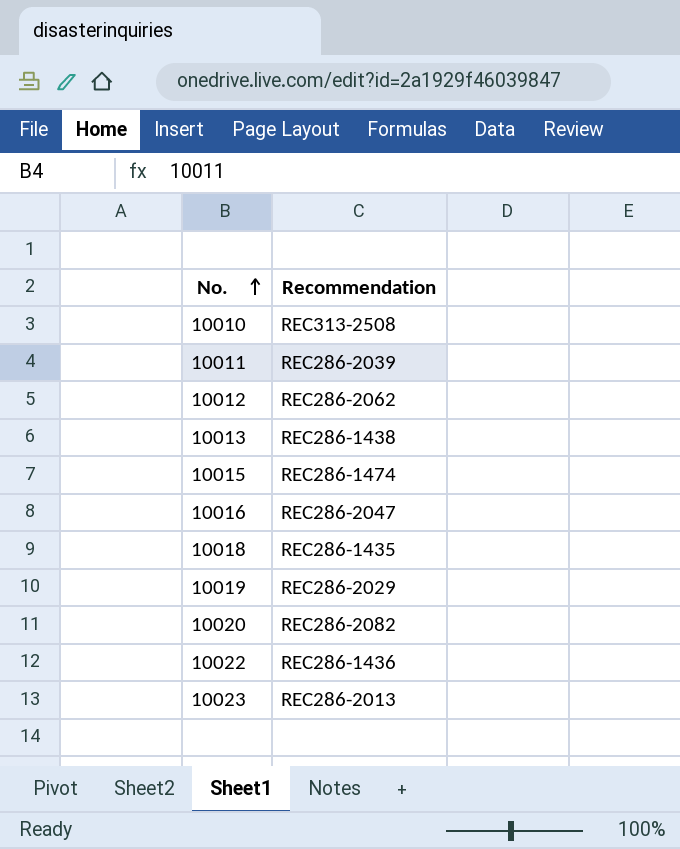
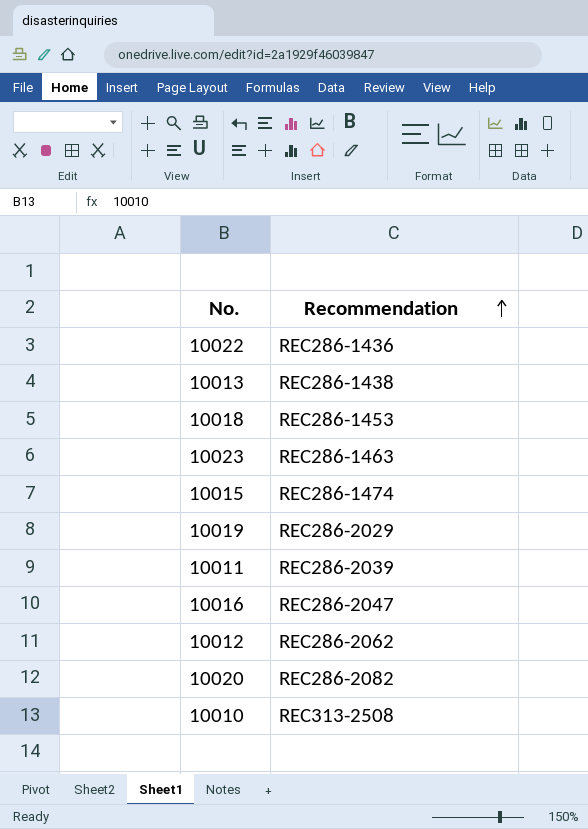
row order: No. ascending -> Recommendation ascending
10018 | Recommendation: REC286-1435 -> REC286-1453
10023 | Recommendation: REC286-2013 -> REC286-1463

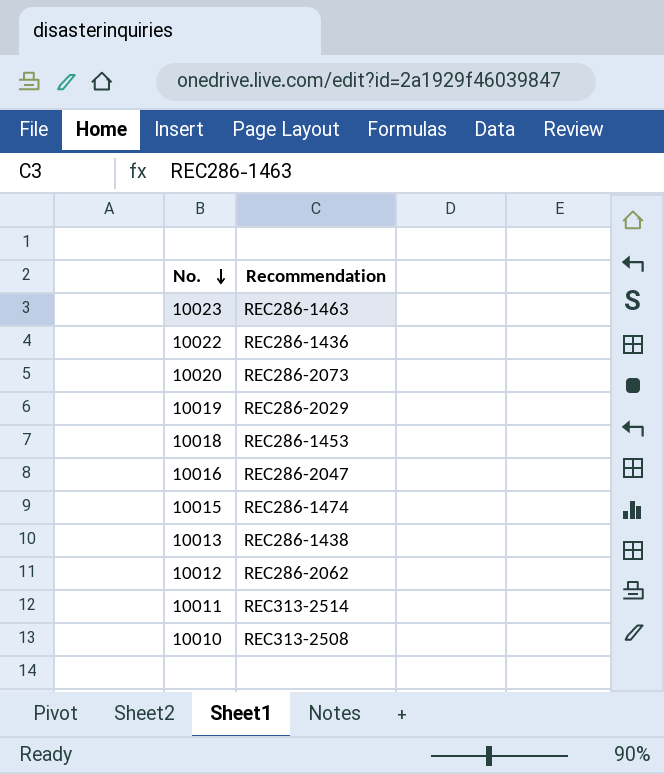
row order: Recommendation ascending -> No. descending
10020 | Recommendation: REC286-2082 -> REC286-2073
10011 | Recommendation: REC286-2039 -> REC313-2514

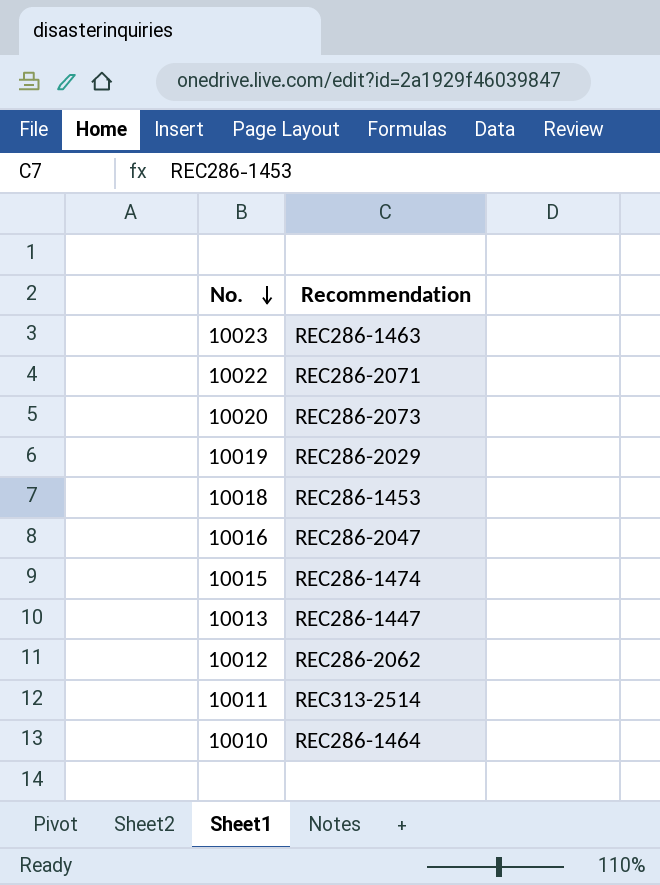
10022 | Recommendation: REC286-1436 -> REC286-2071
10013 | Recommendation: REC286-1438 -> REC286-1447
10010 | Recommendation: REC313-2508 -> REC286-1464

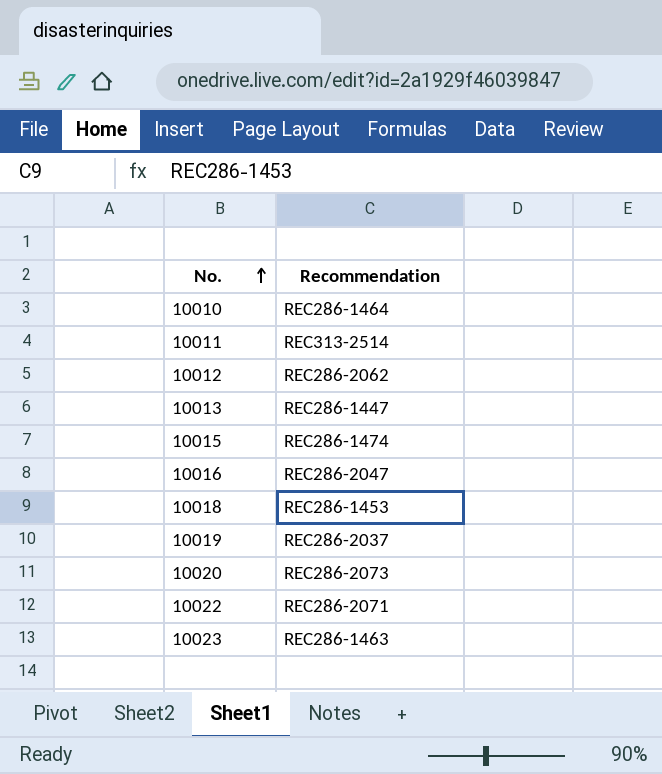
row order: No. descending -> No. ascending
10019 | Recommendation: REC286-2029 -> REC286-2037

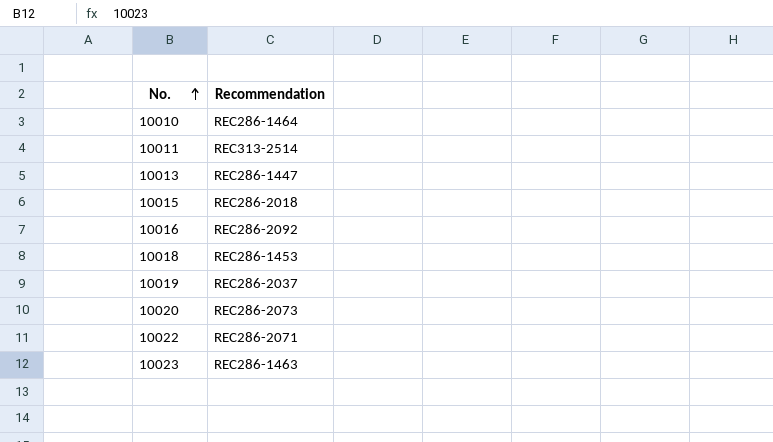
row 10012: REC286-2062 -> none
10015 | Recommendation: REC286-1474 -> REC286-2018
10016 | Recommendation: REC286-2047 -> REC286-2092

